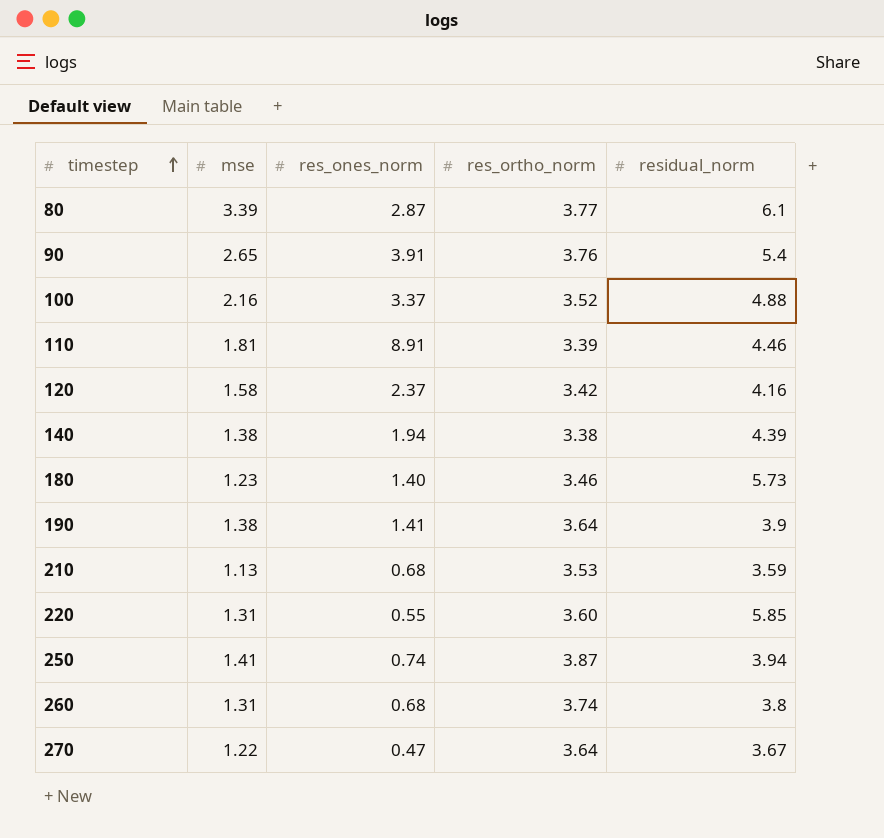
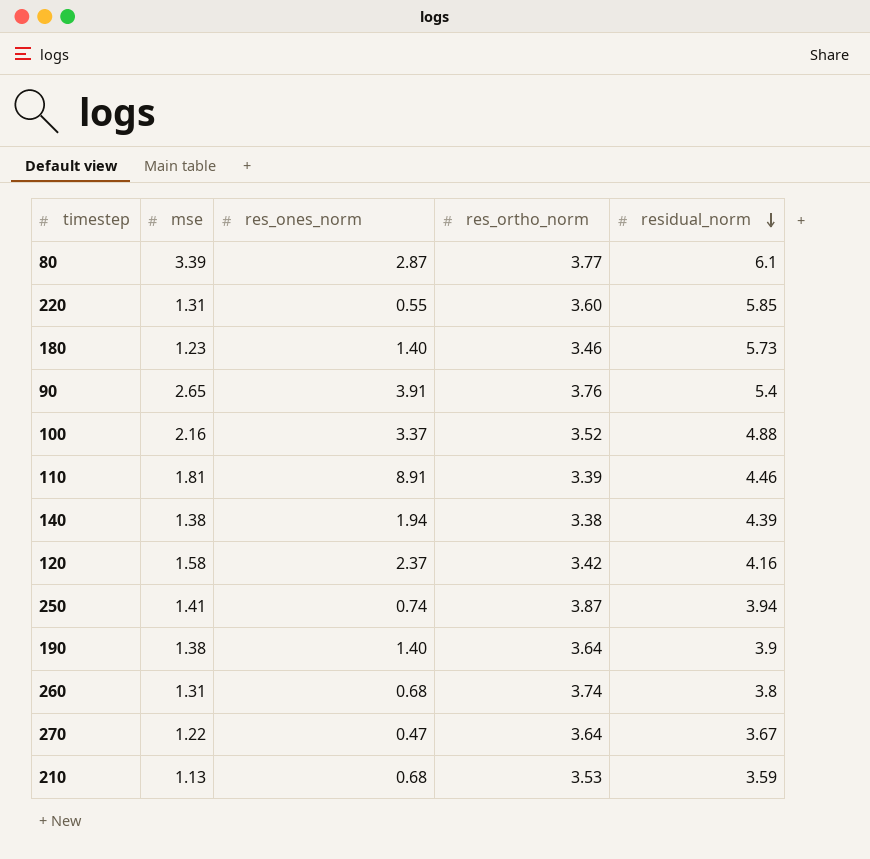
row order: timestep ascending -> residual_norm descending
190 | res_ones_norm: 1.41 -> 1.40

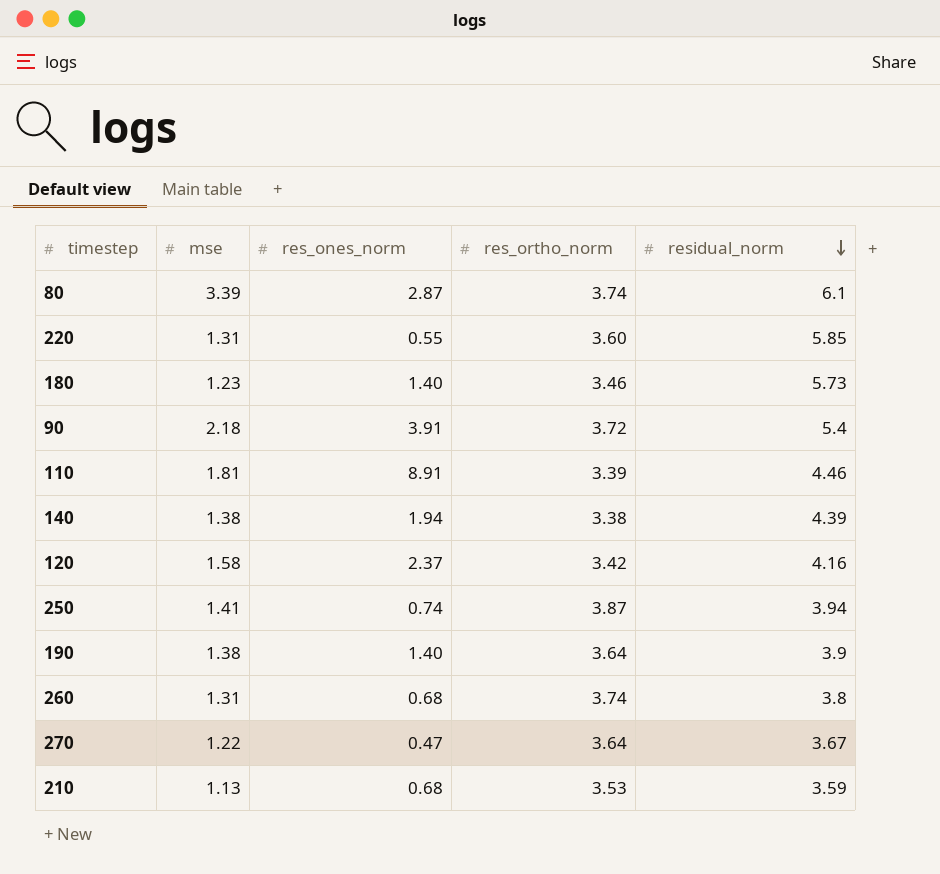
row 100: 2.16 | 3.37 | 3.52 | 4.88 -> none
80 | res_ortho_norm: 3.77 -> 3.74
90 | mse: 2.65 -> 2.18
90 | res_ortho_norm: 3.76 -> 3.72

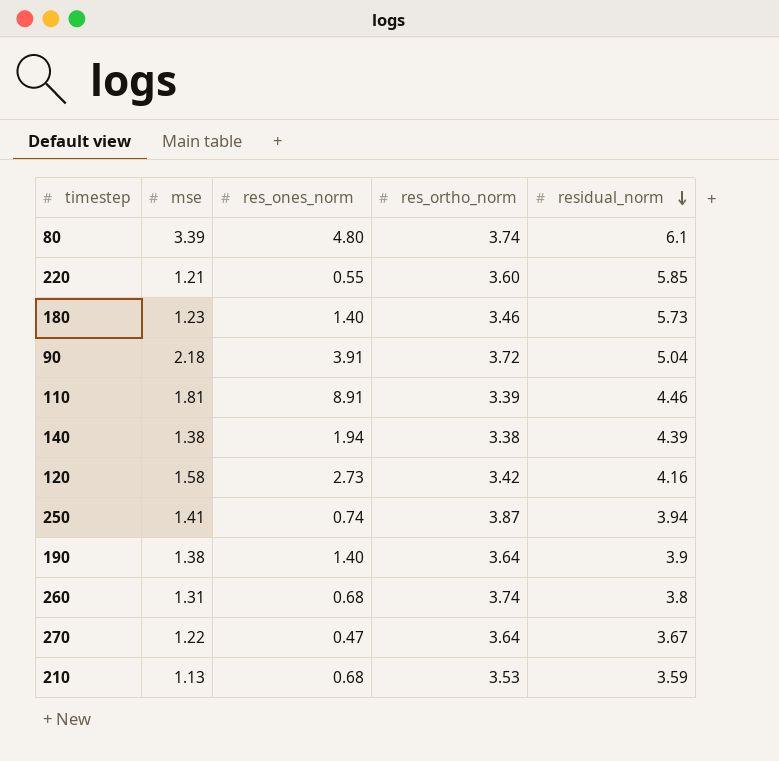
80 | res_ones_norm: 2.87 -> 4.80
220 | mse: 1.31 -> 1.21
90 | residual_norm: 5.4 -> 5.04
120 | res_ones_norm: 2.37 -> 2.73

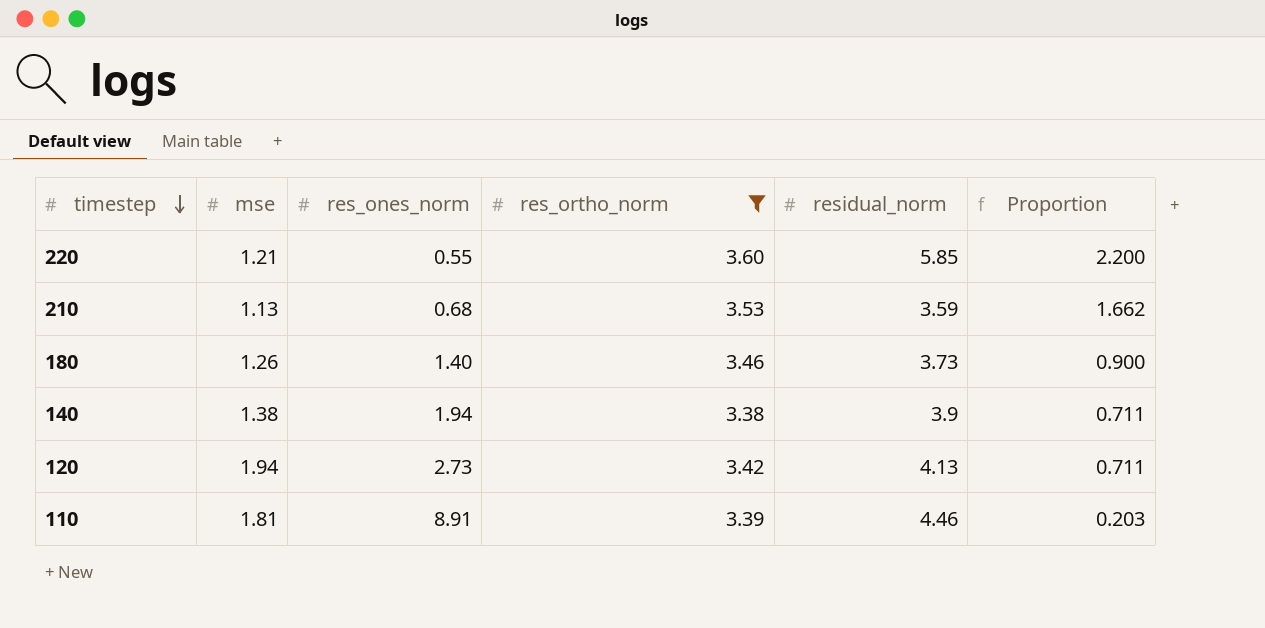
filter: none -> res_ortho_norm <= 3.60
row order: residual_norm descending -> timestep descending
column Proportion | formula: none -> [mse] / [res_ones_norm]
180 | mse: 1.23 -> 1.26
180 | residual_norm: 5.73 -> 3.73
140 | residual_norm: 4.39 -> 3.9
120 | mse: 1.58 -> 1.94
120 | residual_norm: 4.16 -> 4.13

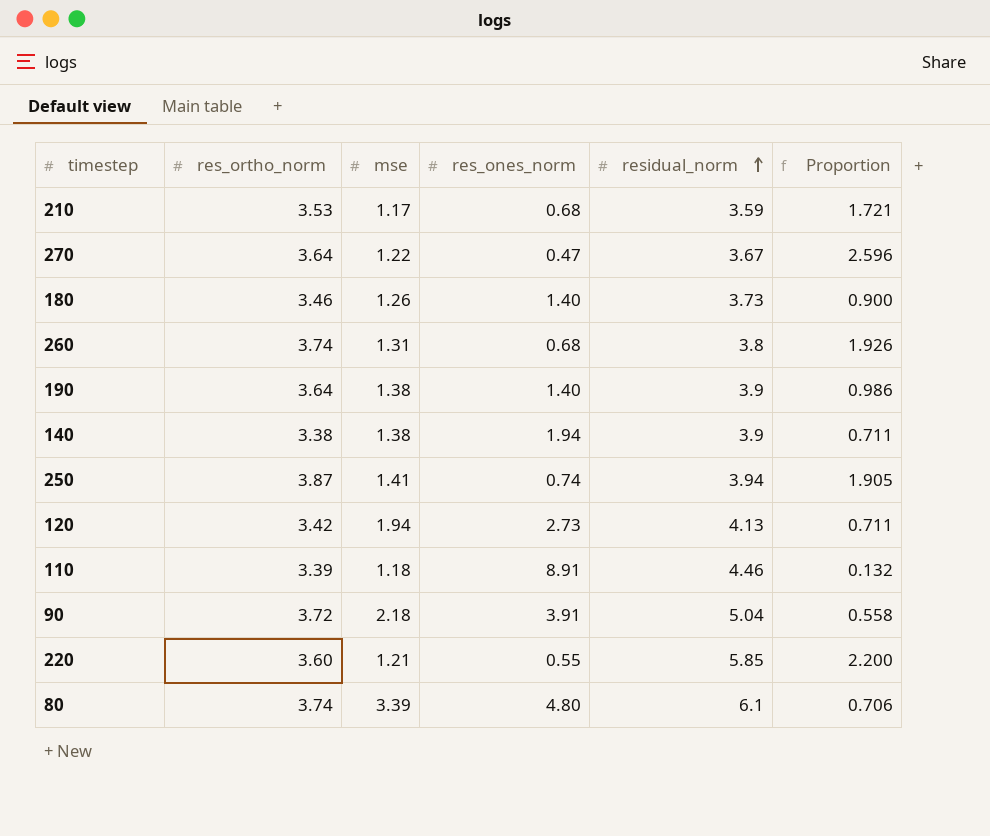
filter: res_ortho_norm <= 3.60 -> none
row order: timestep descending -> residual_norm ascending
column res_ortho_norm | position: 4 -> 2
210 | mse: 1.13 -> 1.17
210 | Proportion: 1.662 -> 1.721
110 | mse: 1.81 -> 1.18
110 | Proportion: 0.203 -> 0.132

